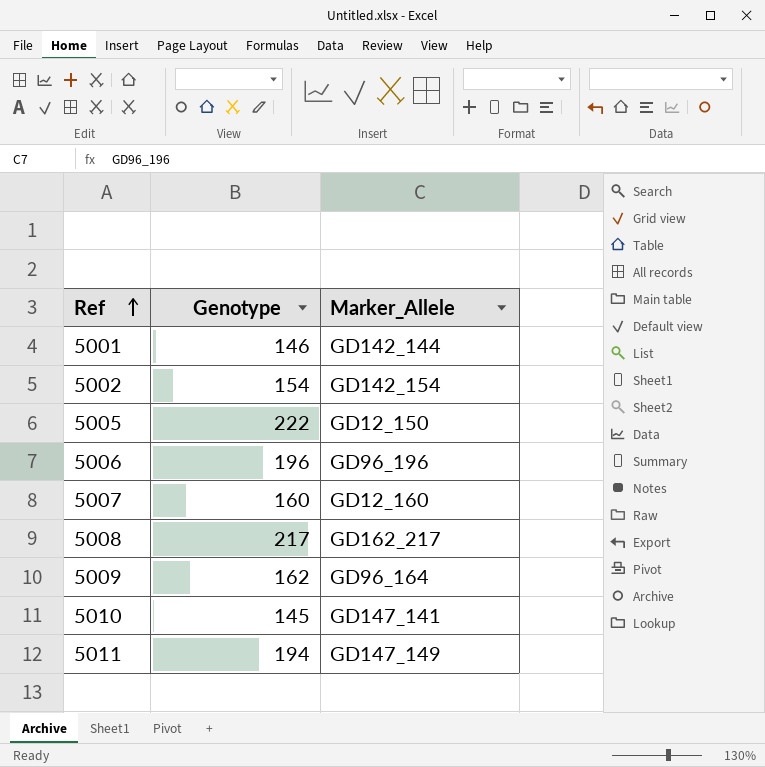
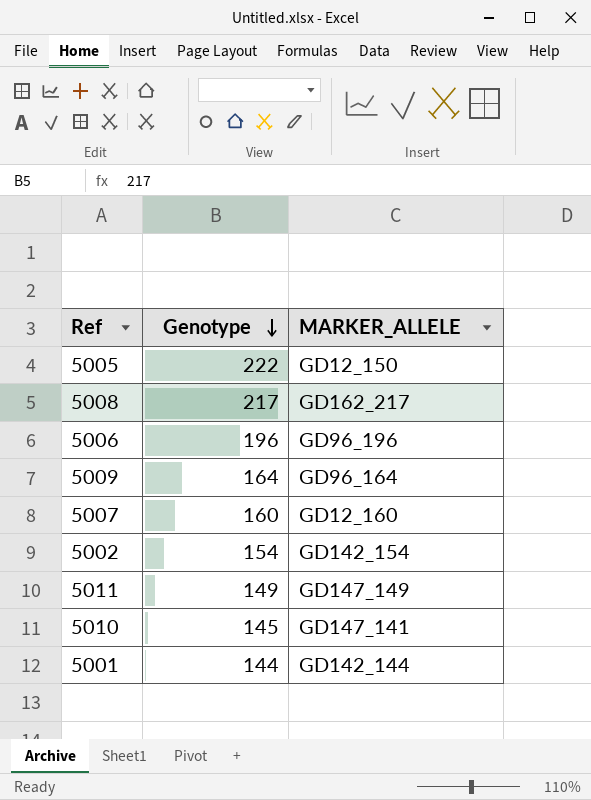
row order: Ref ascending -> Genotype descending
column name: Marker_Allele -> MARKER_ALLELE
5009 | Genotype: 162 -> 164
5011 | Genotype: 194 -> 149
5001 | Genotype: 146 -> 144

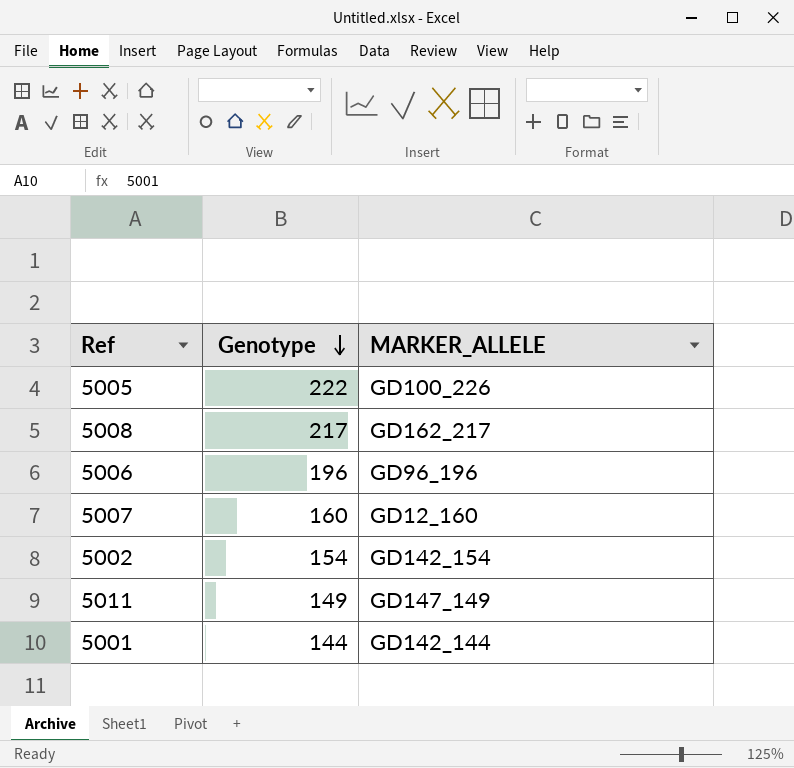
row 5009: 164 | GD96_164 -> none
row 5010: 145 | GD147_141 -> none
5005 | MARKER_ALLELE: GD12_150 -> GD100_226

